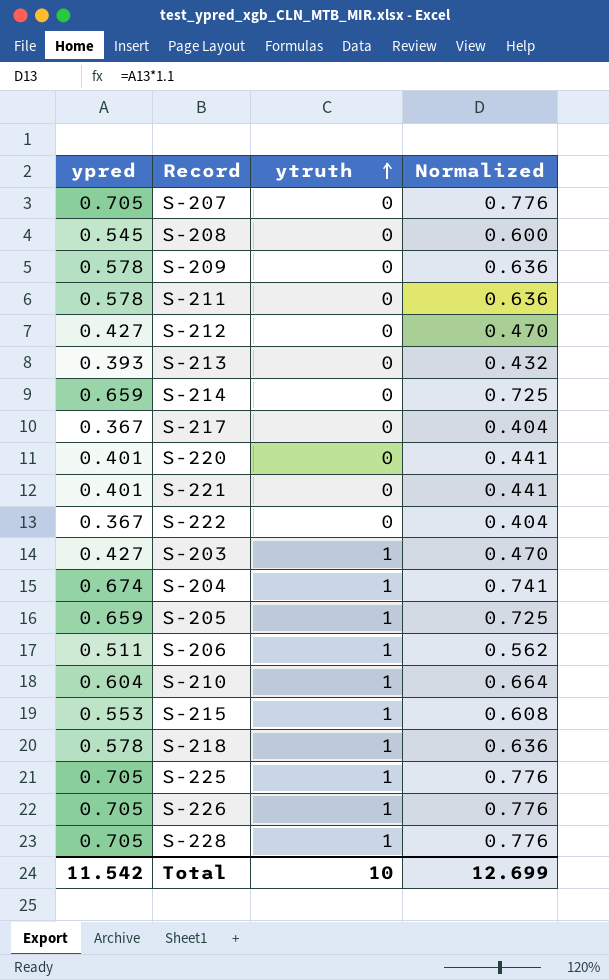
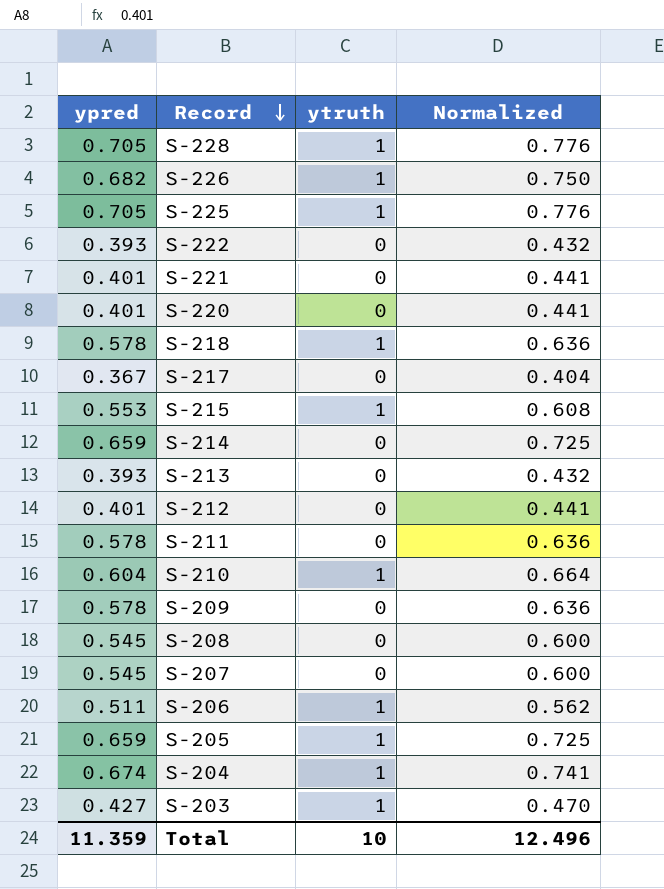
row order: ytruth ascending -> Record descending
S-226 | ypred: 0.705 -> 0.682
S-226 | Normalized: 0.776 -> 0.750
S-222 | ypred: 0.367 -> 0.393
S-222 | Normalized: 0.404 -> 0.432
S-212 | ypred: 0.427 -> 0.401
S-212 | Normalized: 0.470 -> 0.441
S-207 | ypred: 0.705 -> 0.545
S-207 | Normalized: 0.776 -> 0.600
Total | ypred: 11.542 -> 11.359
Total | Normalized: 12.699 -> 12.496

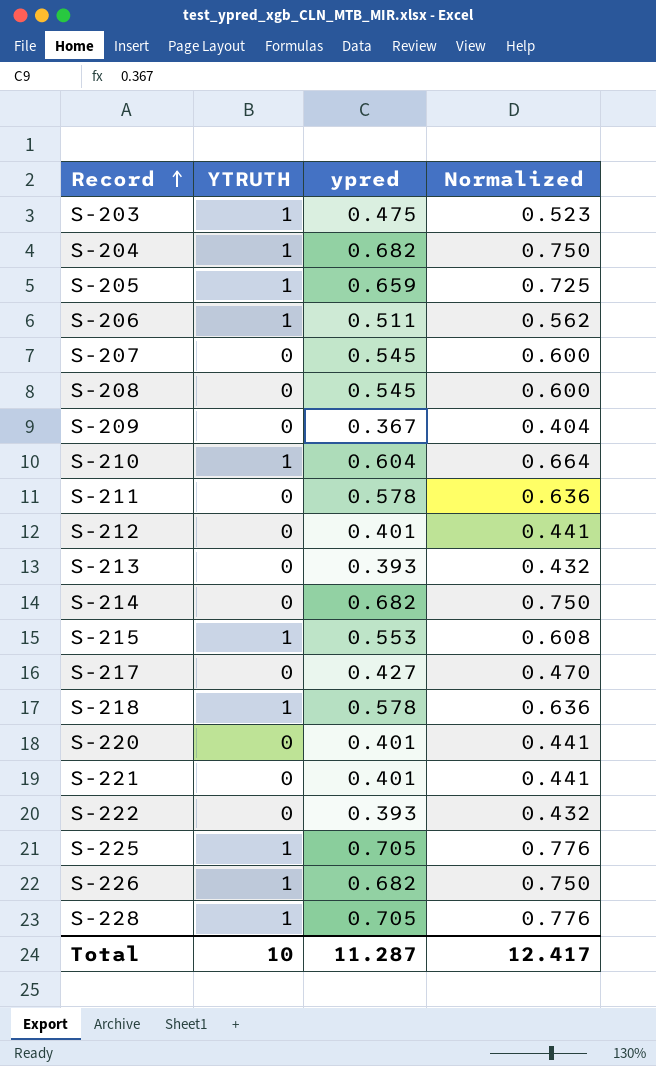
row order: Record descending -> Record ascending
column name: ytruth -> YTRUTH
column ypred | position: 1 -> 3
S-203 | ypred: 0.427 -> 0.475
S-203 | Normalized: 0.470 -> 0.523
S-204 | ypred: 0.674 -> 0.682
S-204 | Normalized: 0.741 -> 0.750
S-209 | ypred: 0.578 -> 0.367
S-209 | Normalized: 0.636 -> 0.404
S-214 | ypred: 0.659 -> 0.682
S-214 | Normalized: 0.725 -> 0.750
S-217 | ypred: 0.367 -> 0.427
S-217 | Normalized: 0.404 -> 0.470
Total | ypred: 11.359 -> 11.287
Total | Normalized: 12.496 -> 12.417

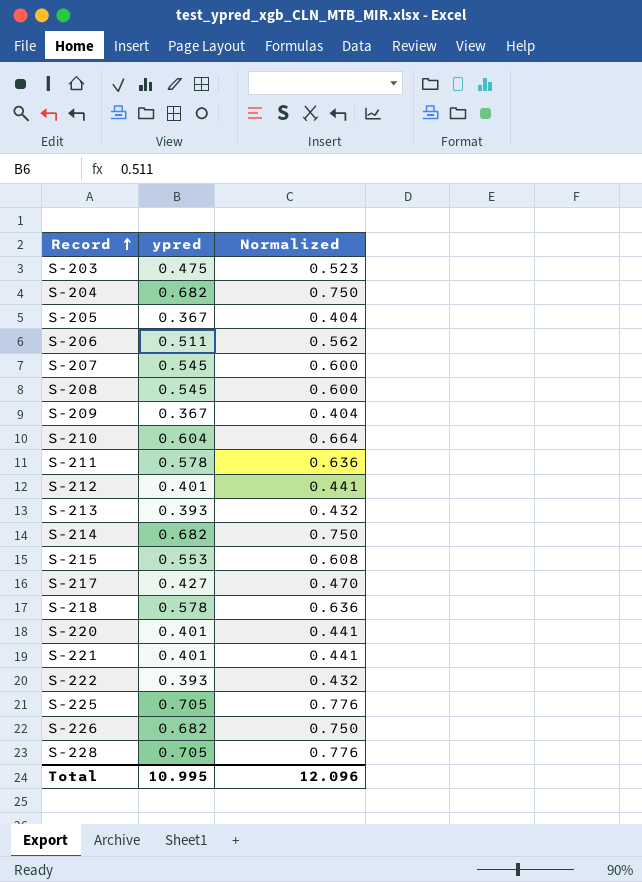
column YTRUTH | position: 2 -> none
S-205 | ypred: 0.659 -> 0.367
S-205 | Normalized: 0.725 -> 0.404
Total | ypred: 11.287 -> 10.995
Total | Normalized: 12.417 -> 12.096

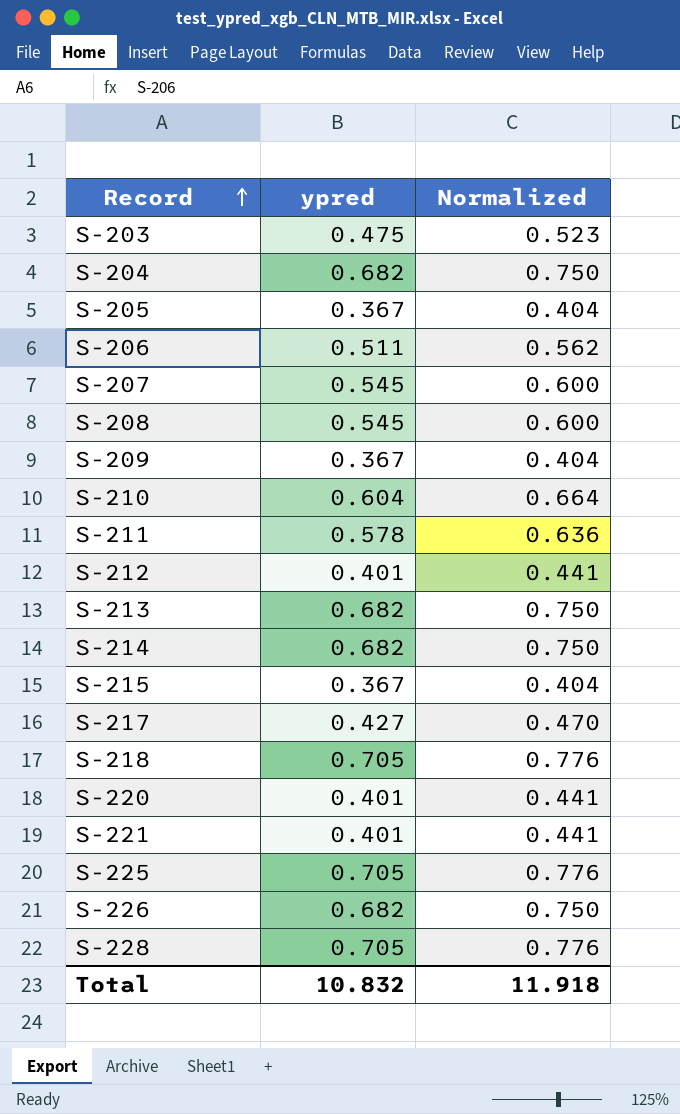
row S-222: 0.393 | 0.432 -> none
S-213 | ypred: 0.393 -> 0.682
S-213 | Normalized: 0.432 -> 0.750
S-215 | ypred: 0.553 -> 0.367
S-215 | Normalized: 0.608 -> 0.404
S-218 | ypred: 0.578 -> 0.705
S-218 | Normalized: 0.636 -> 0.776
Total | ypred: 10.995 -> 10.832
Total | Normalized: 12.096 -> 11.918

